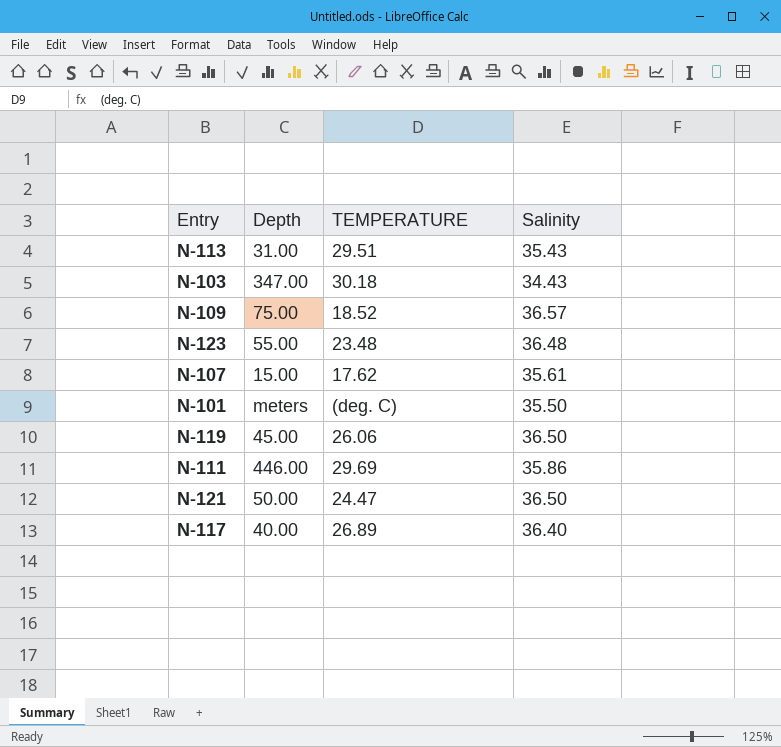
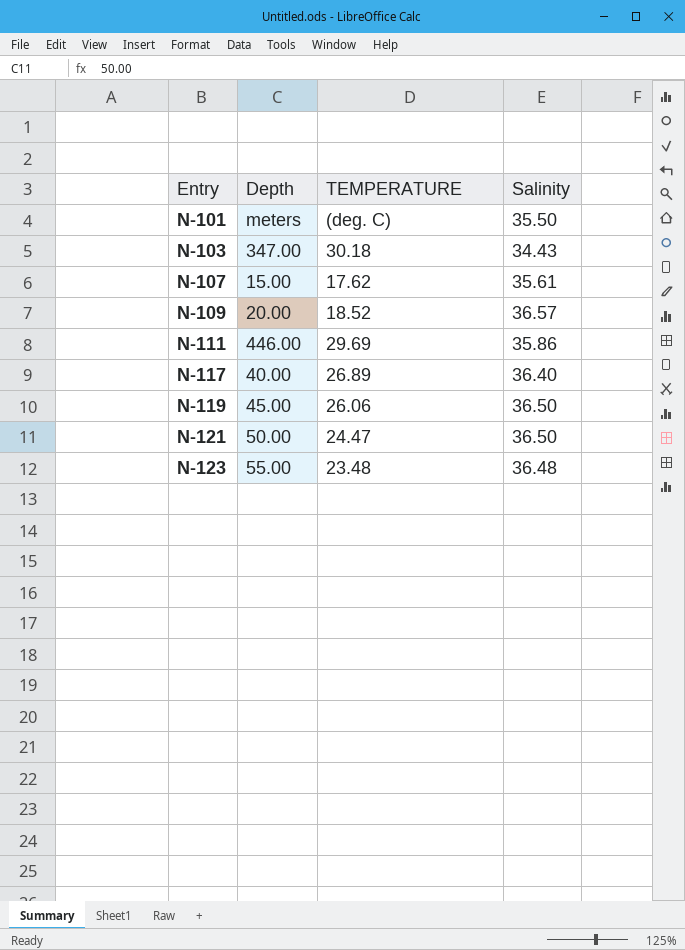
row order: none -> Entry ascending
row N-113: 31.00 | 29.51 | 35.43 -> none
N-109 | Depth: 75.00 -> 20.00

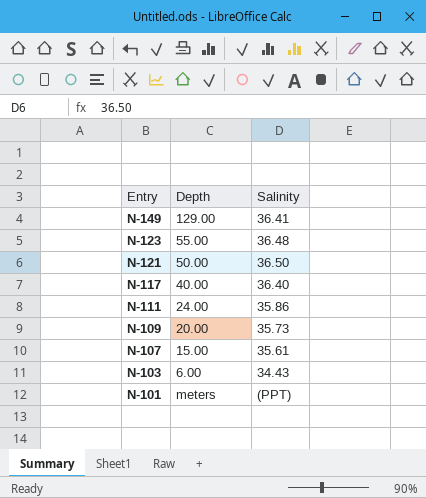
row order: Entry ascending -> Entry descending
column TEMPERATURE | position: 3 -> none
row N-119: 45.00 | 26.06 | 36.50 -> none
row N-149: none -> 129.00 | 36.41
N-111 | Depth: 446.00 -> 24.00
N-109 | Salinity: 36.57 -> 35.73
N-103 | Depth: 347.00 -> 6.00
N-101 | Salinity: 35.50 -> (PPT)

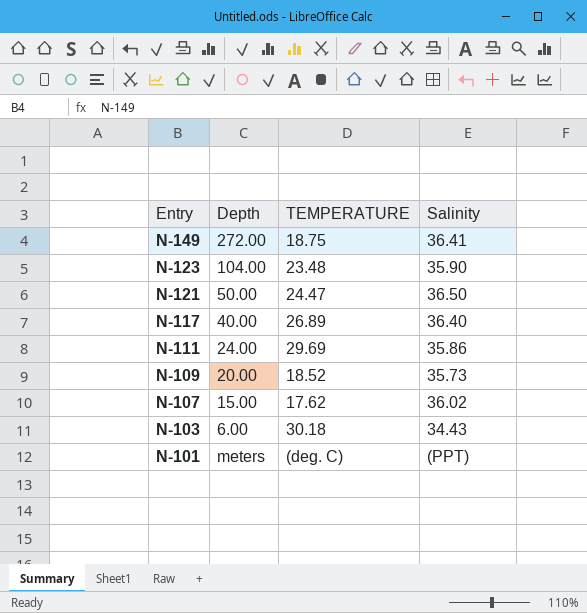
column TEMPERATURE | position: none -> 3
N-149 | Depth: 129.00 -> 272.00
N-123 | Depth: 55.00 -> 104.00
N-123 | Salinity: 36.48 -> 35.90
N-107 | Salinity: 35.61 -> 36.02

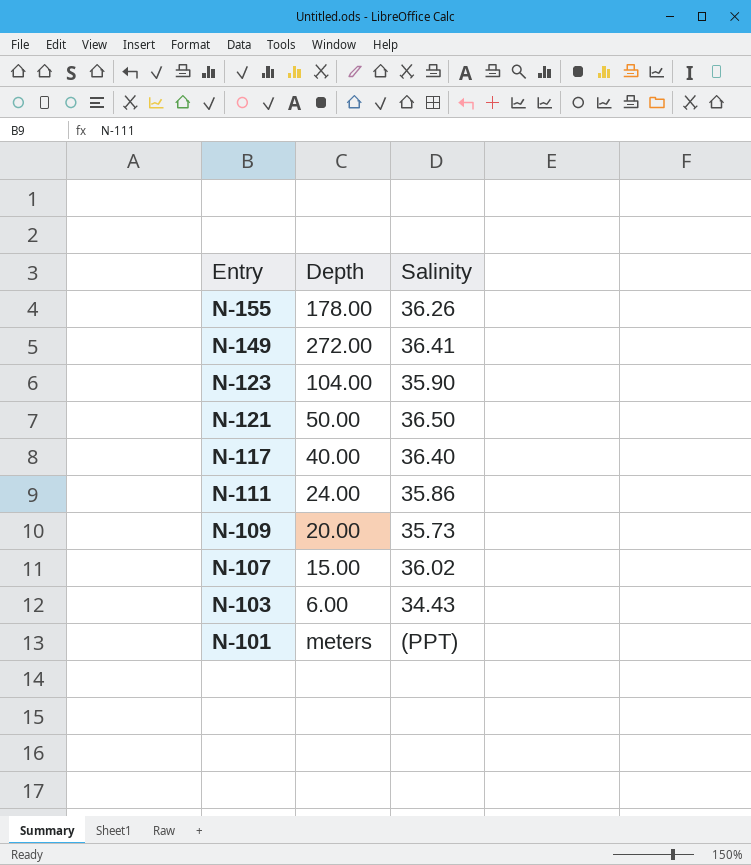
column TEMPERATURE | position: 3 -> none
row N-155: none -> 178.00 | 36.26

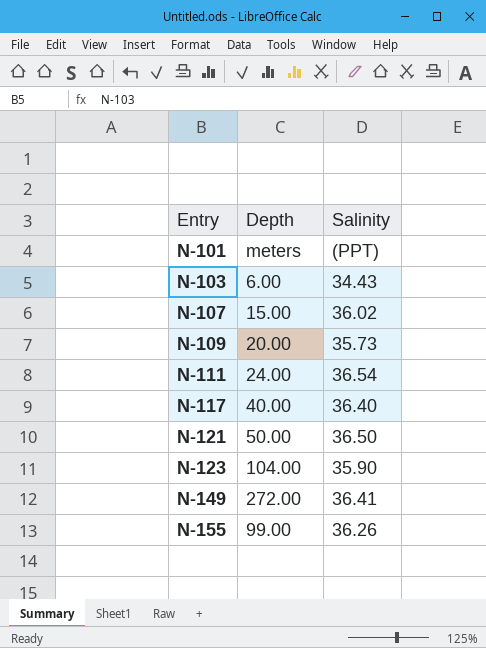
row order: Entry descending -> Entry ascending
N-111 | Salinity: 35.86 -> 36.54
N-155 | Depth: 178.00 -> 99.00

